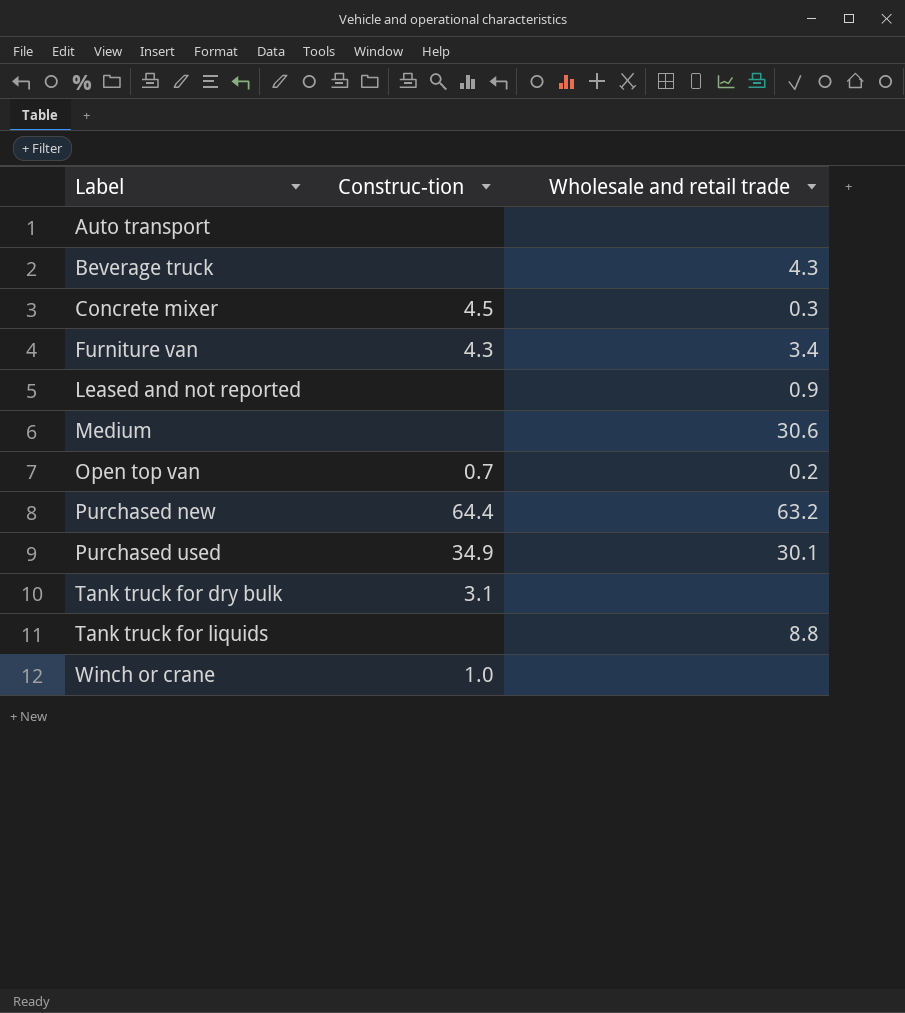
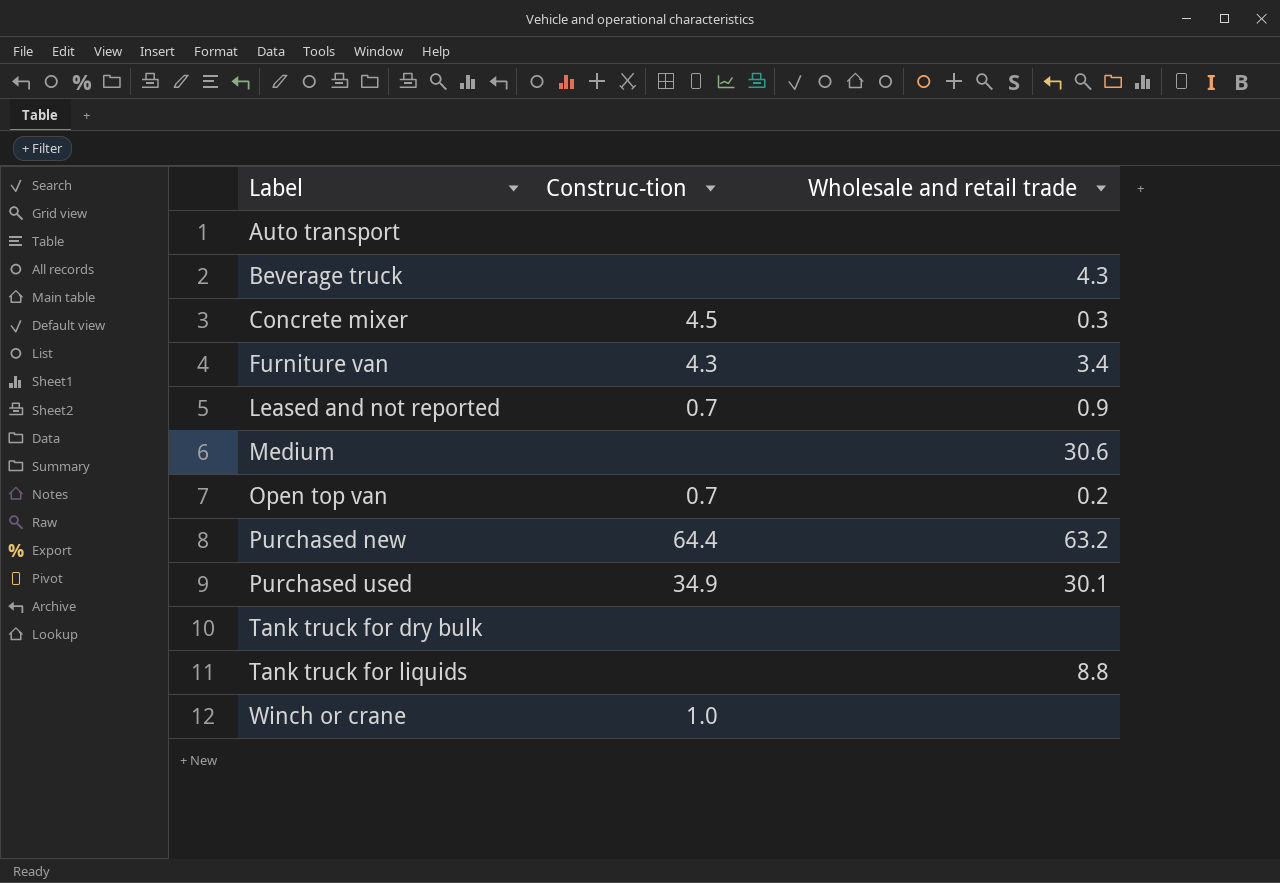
Leased and not reported | Construc-tion: none -> 0.7
Tank truck for dry bulk | Construc-tion: 3.1 -> none

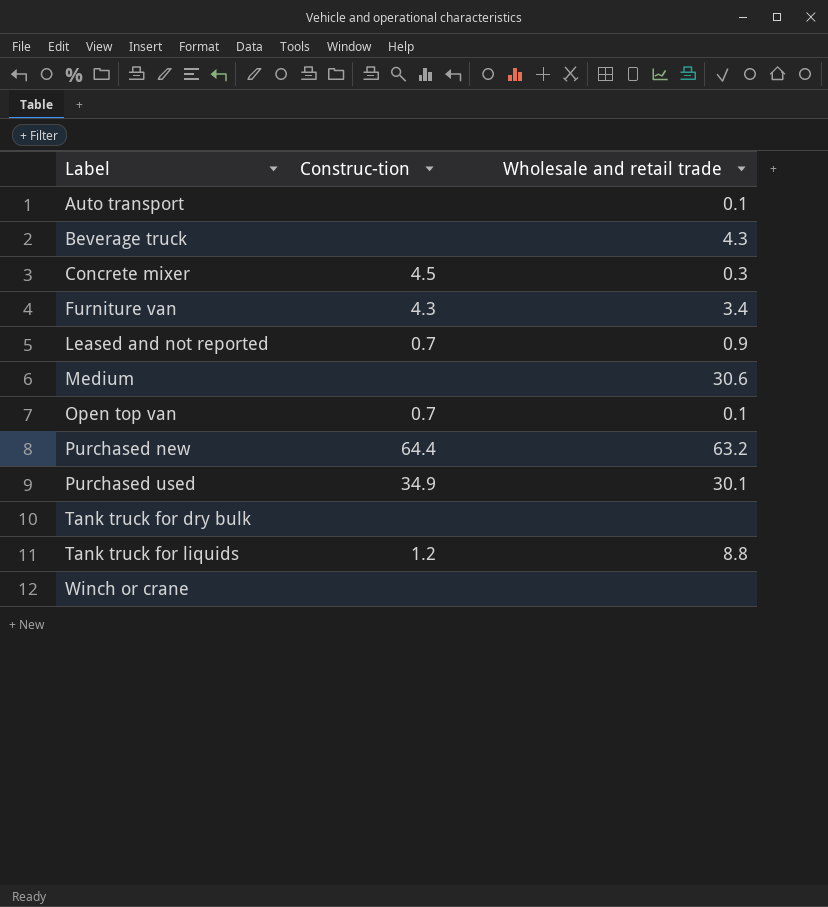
Auto transport | Wholesale and retail trade: none -> 0.1
Open top van | Wholesale and retail trade: 0.2 -> 0.1
Tank truck for liquids | Construc-tion: none -> 1.2
Winch or crane | Construc-tion: 1.0 -> none

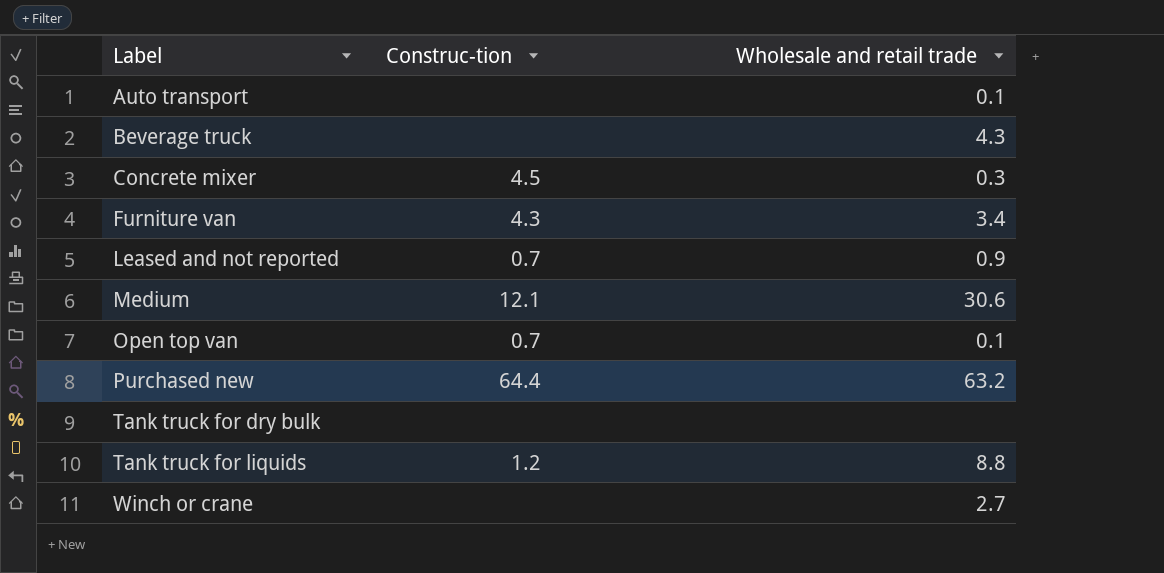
row Purchased used: 34.9 | 30.1 -> none
Medium | Construc-tion: none -> 12.1
Winch or crane | Wholesale and retail trade: none -> 2.7

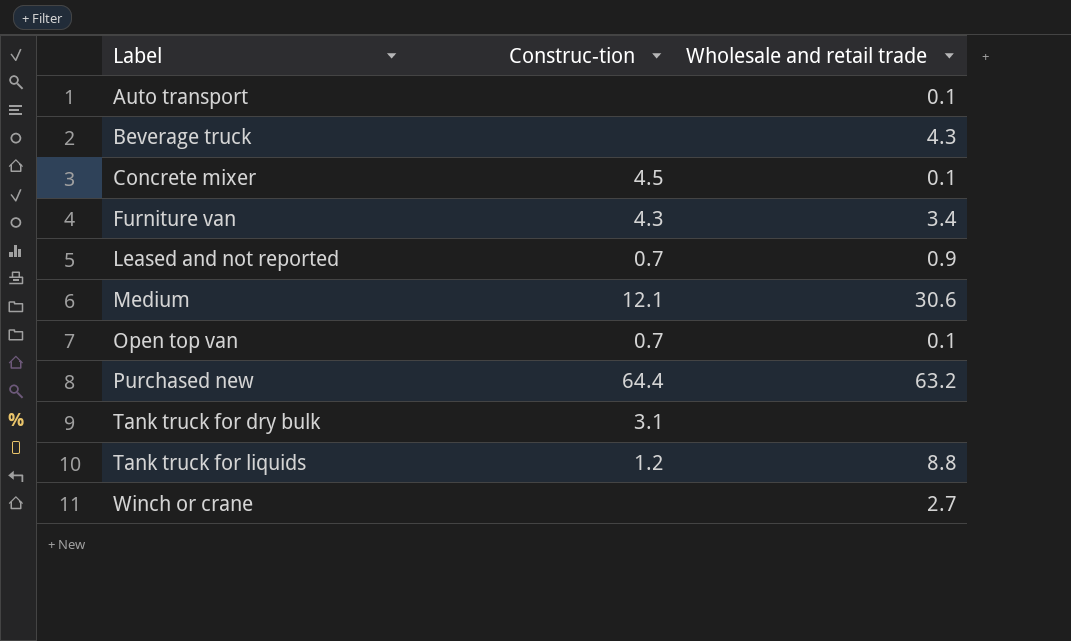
Concrete mixer | Wholesale and retail trade: 0.3 -> 0.1
Tank truck for dry bulk | Construc-tion: none -> 3.1

